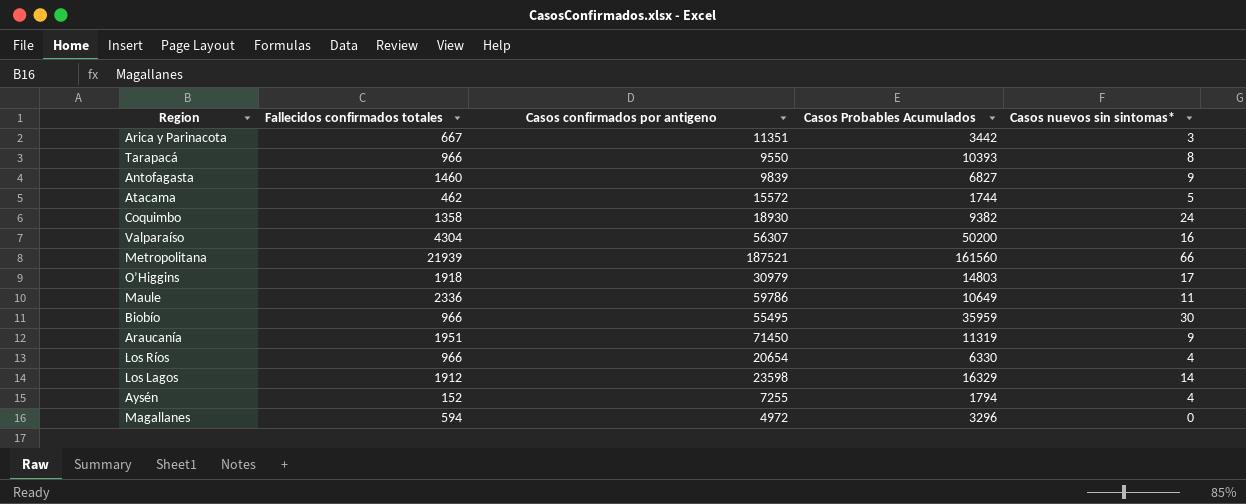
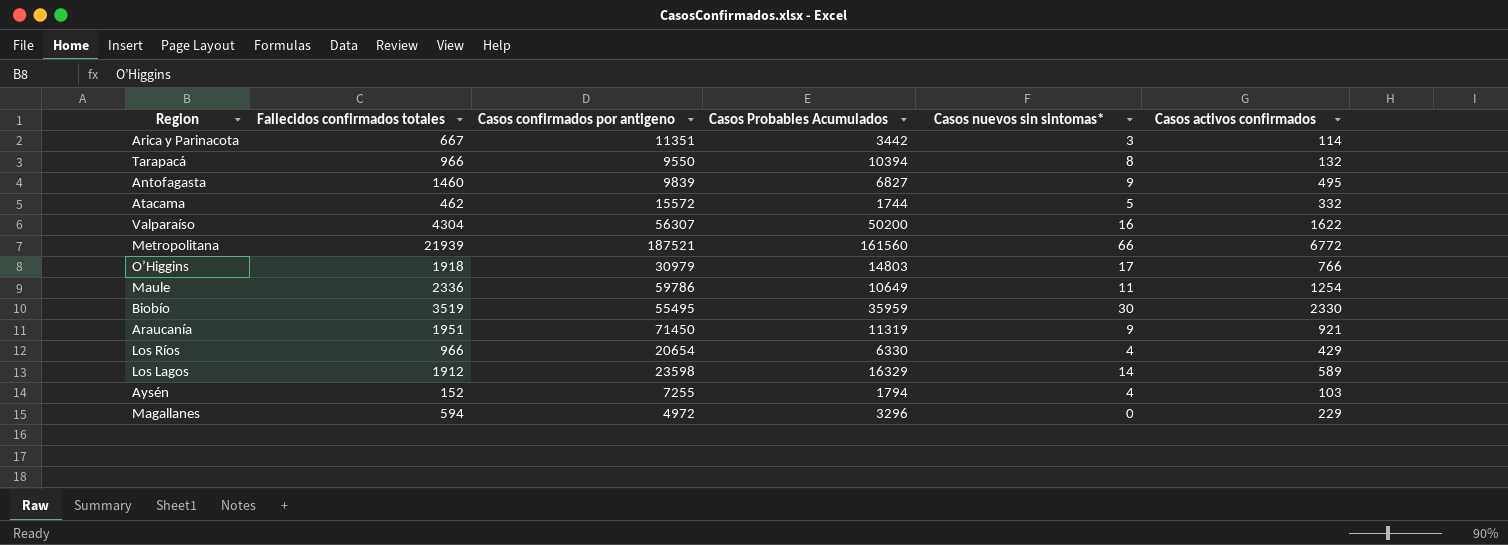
column Casos activos confirmados | position: none -> 6
row Coquimbo: 1358 | 18930 | 9382 | 24 -> none
Tarapacá | Casos Probables Acumulados: 10393 -> 10394
Biobío | Fallecidos confirmados totales: 966 -> 3519

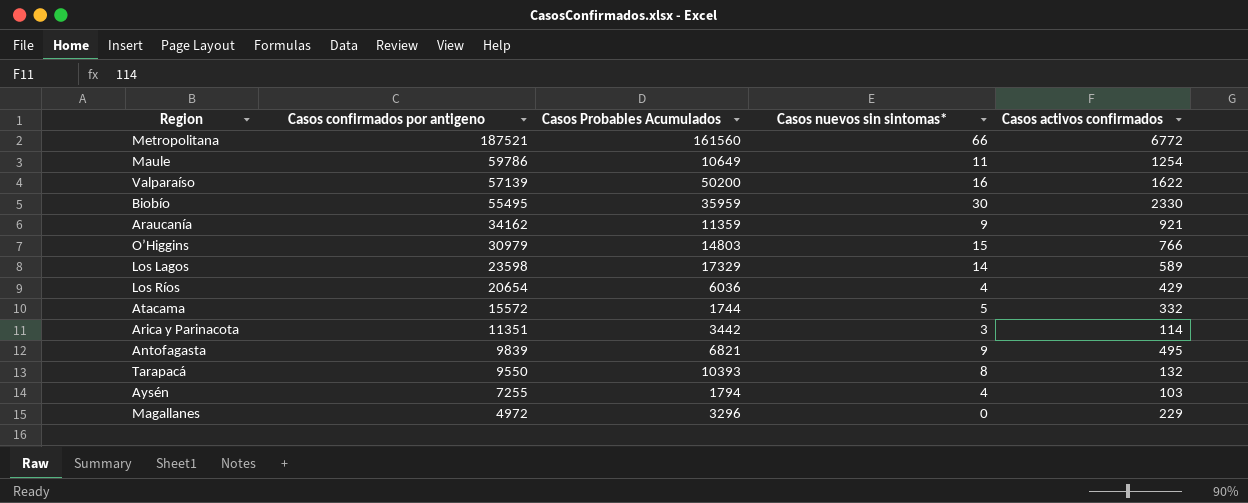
row order: none -> Casos confirmados por antigeno descending
column Fallecidos confirmados totales | position: 2 -> none
Valparaíso | Casos confirmados por antigeno: 56307 -> 57139
Araucanía | Casos confirmados por antigeno: 71450 -> 34162
Araucanía | Casos Probables Acumulados: 11319 -> 11359
O’Higgins | Casos nuevos sin sintomas*: 17 -> 15
Los Lagos | Casos Probables Acumulados: 16329 -> 17329
Los Ríos | Casos Probables Acumulados: 6330 -> 6036
Antofagasta | Casos Probables Acumulados: 6827 -> 6821
Tarapacá | Casos Probables Acumulados: 10394 -> 10393

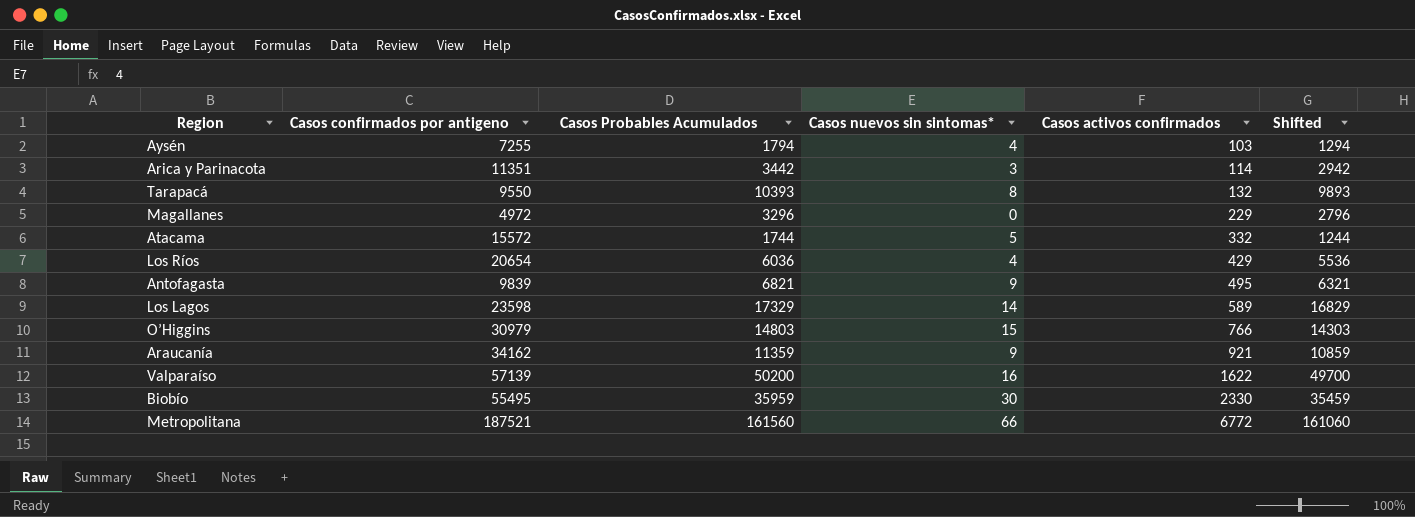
row order: Casos confirmados por antigeno descending -> Casos activos confirmados ascending
column Shifted | formula: none -> [Casos Probables Acumulados] - 500
row Maule: 59786 | 10649 | 11 | 1254 -> none

